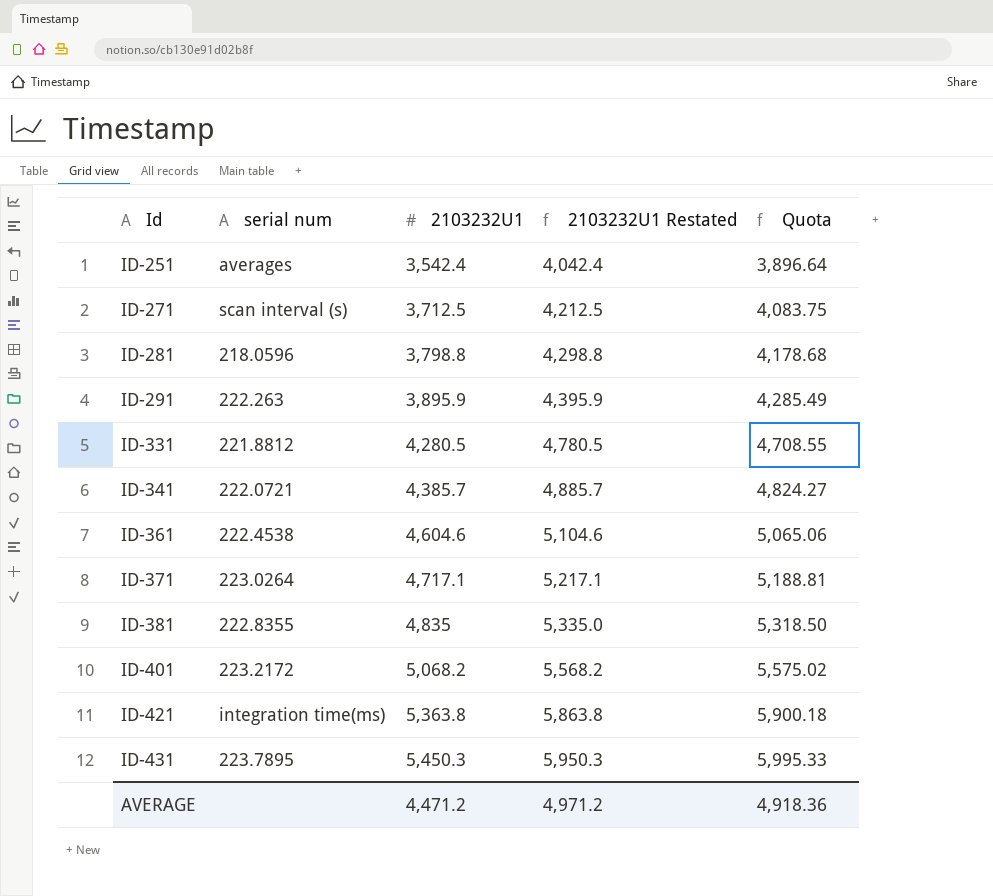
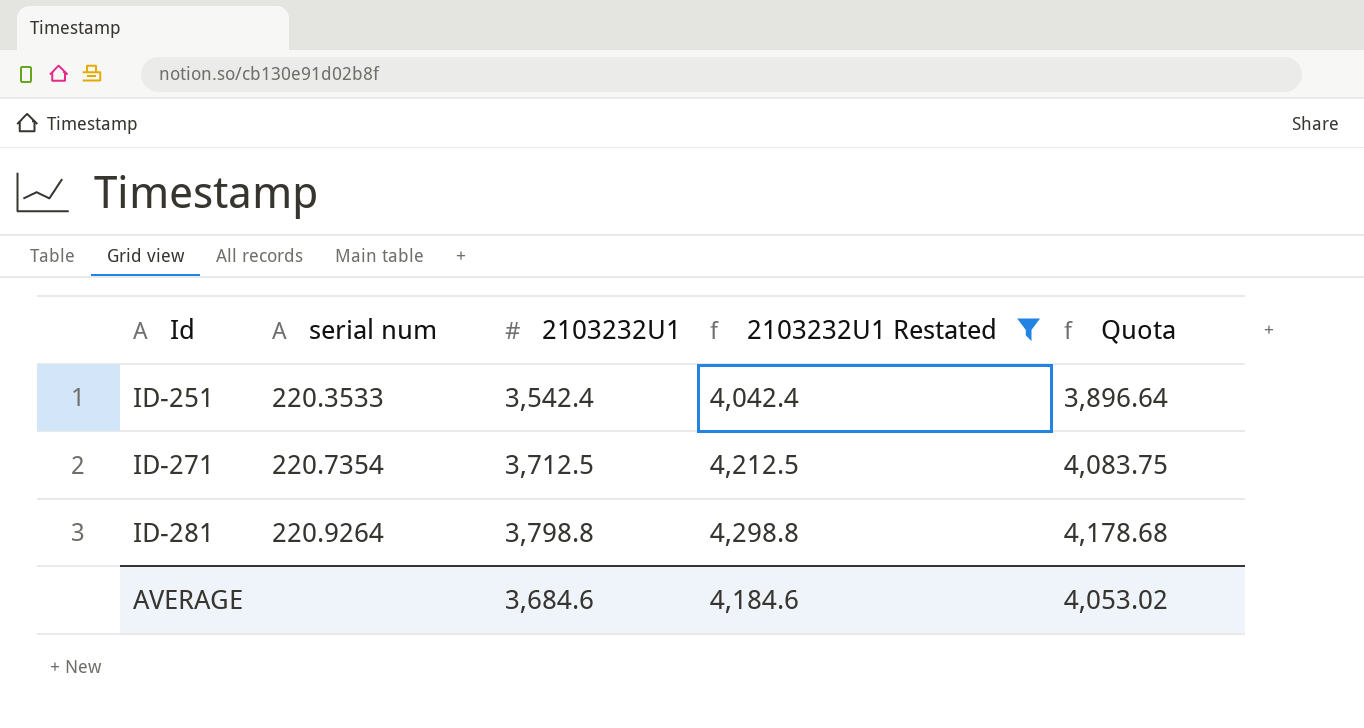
filter: none -> 2103232U1 Restated <= 4,298.8
ID-251 | serial num: averages -> 220.3533
ID-271 | serial num: scan interval (s) -> 220.7354
ID-281 | serial num: 218.0596 -> 220.9264
AVERAGE | 2103232U1: 4,471.2 -> 3,684.6
AVERAGE | 2103232U1 Restated: 4,971.2 -> 4,184.6
AVERAGE | Quota: 4,918.36 -> 4,053.02

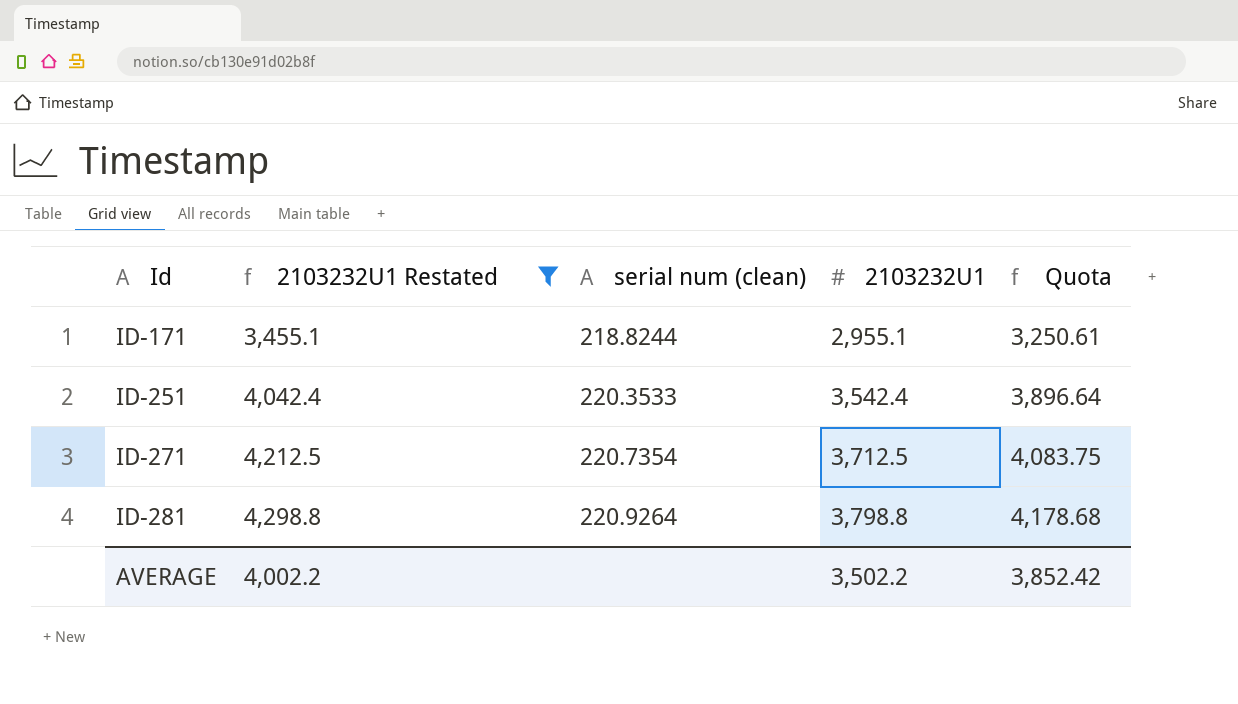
column 2103232U1 Restated | position: 4 -> 2
column name: serial num -> serial num (clean)
row ID-171: none -> 3,455.1 | 218.8244 | 2,955.1 | 3,250.61
AVERAGE | 2103232U1 Restated: 4,184.6 -> 4,002.2
AVERAGE | 2103232U1: 3,684.6 -> 3,502.2
AVERAGE | Quota: 4,053.02 -> 3,852.42

